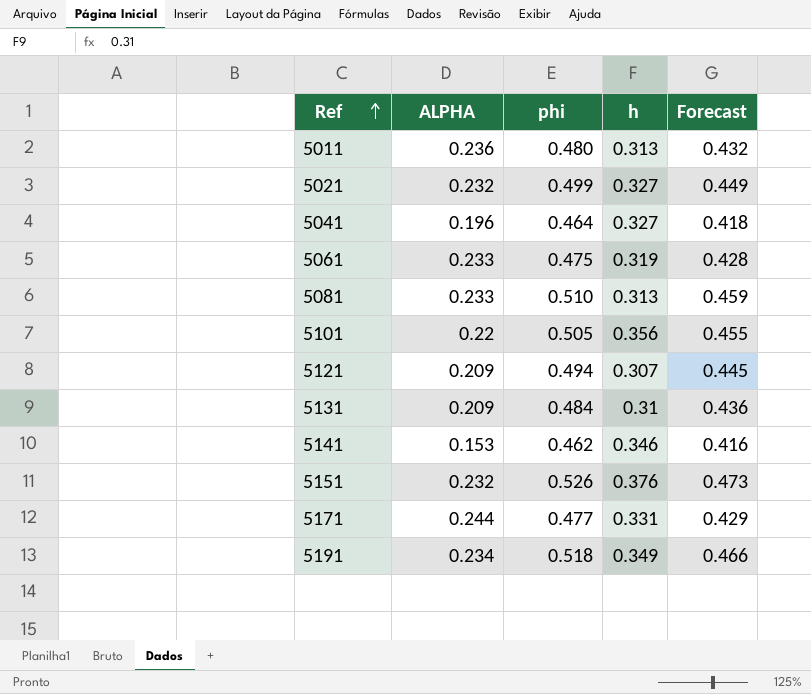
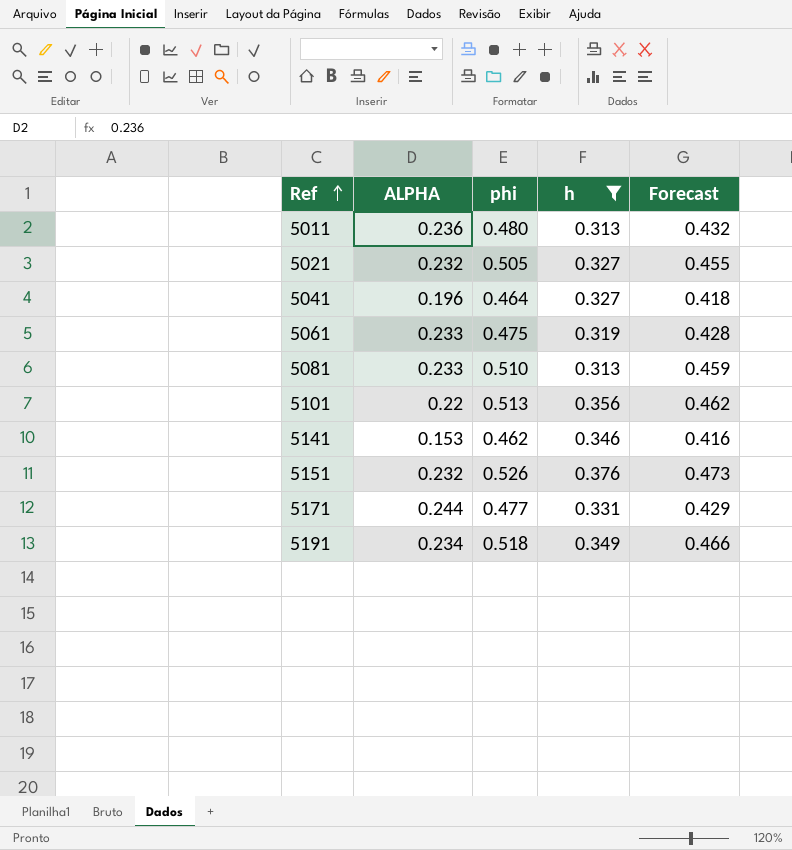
filter: none -> h >= 0.313
5021 | phi: 0.499 -> 0.505
5021 | Forecast: 0.449 -> 0.455
5101 | phi: 0.505 -> 0.513
5101 | Forecast: 0.455 -> 0.462

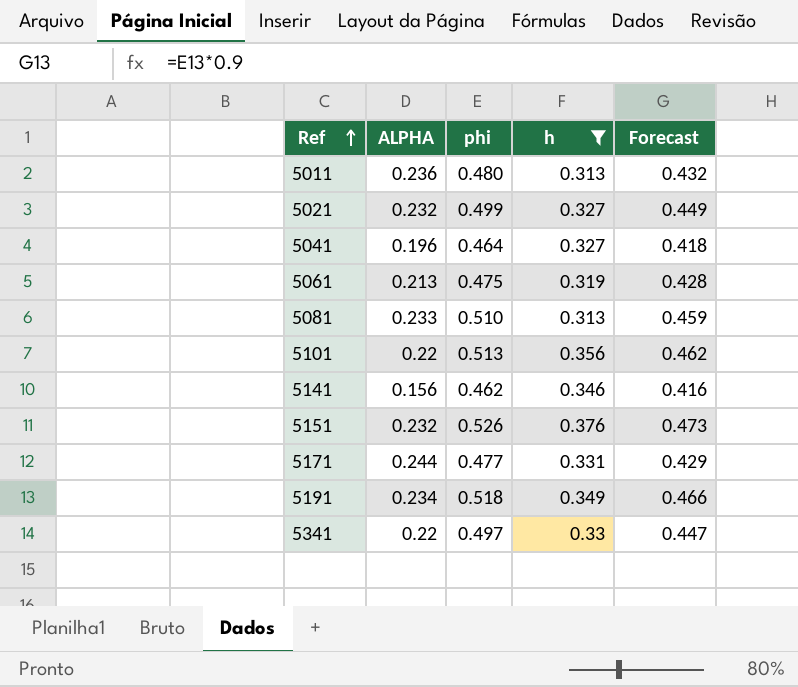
5021 | phi: 0.505 -> 0.499
5021 | Forecast: 0.455 -> 0.449
5061 | ALPHA: 0.233 -> 0.213
5141 | ALPHA: 0.153 -> 0.156
row 5341: none -> 0.22 | 0.497 | 0.33 | 0.447

